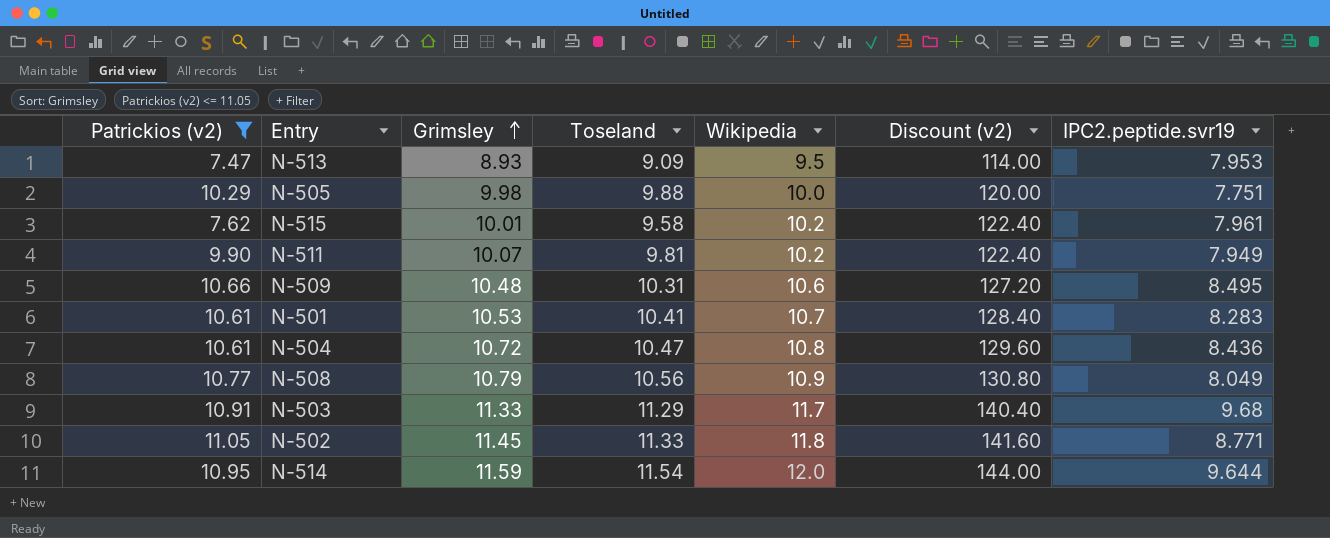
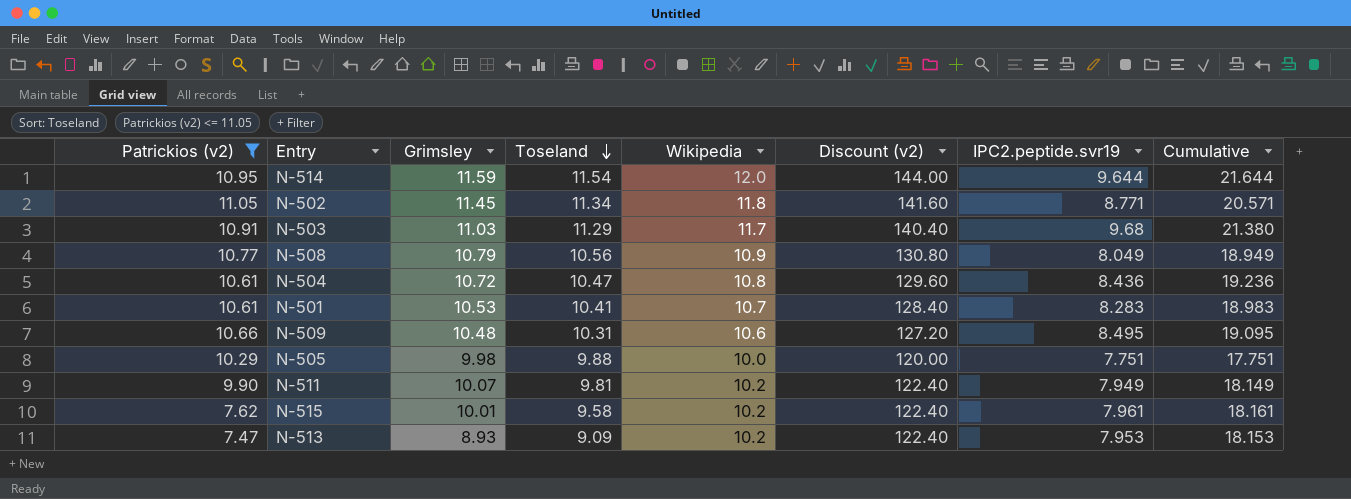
row order: Grimsley ascending -> Toseland descending
column Cumulative | formula: none -> [Wikipedia] + [IPC2.peptide.svr19]
N-502 | Toseland: 11.33 -> 11.34
N-503 | Grimsley: 11.33 -> 11.03
N-513 | Wikipedia: 9.5 -> 10.2
N-513 | Discount (v2): 114.00 -> 122.40

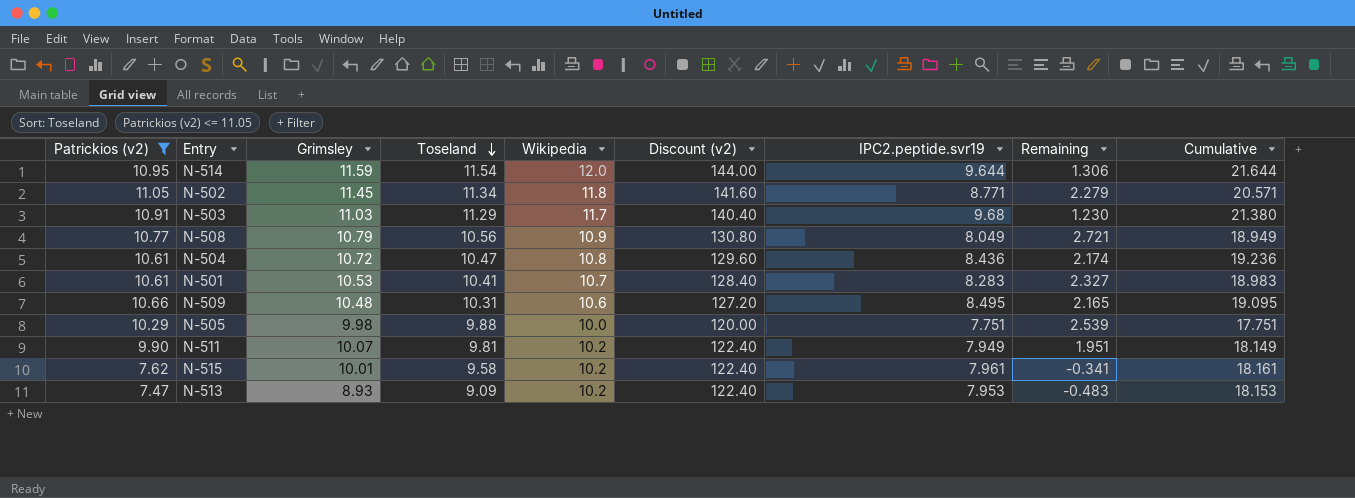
column Remaining | formula: none -> [Patrickios (v2)] - [IPC2.peptide.svr19]

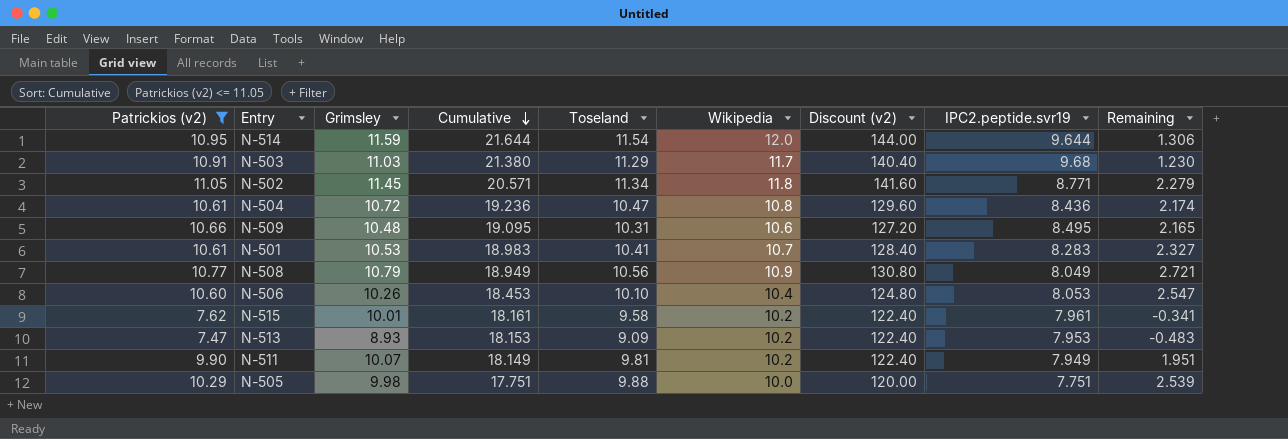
row order: Toseland descending -> Cumulative descending
column Cumulative | position: 9 -> 4
row N-506: none -> 10.60 | 10.26 | 18.453 | 10.10 | 10.4 | 124.80 | 8.053 | 2.547

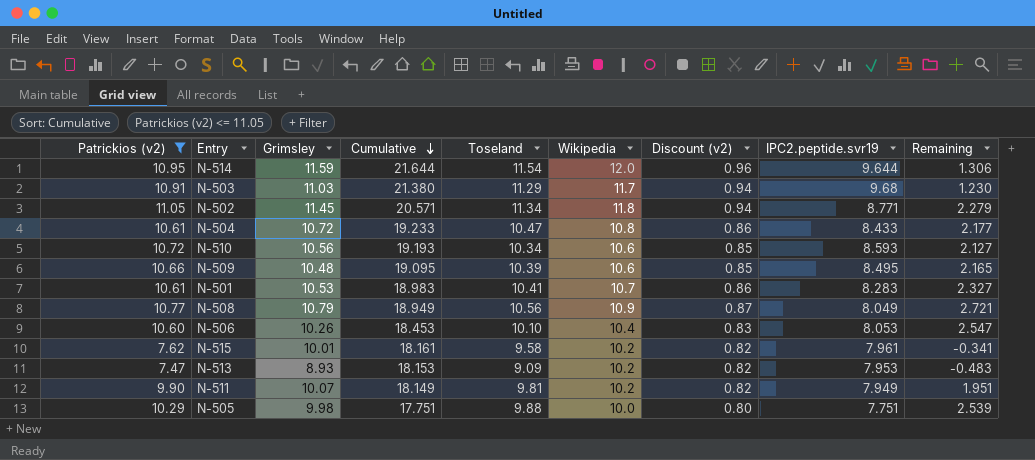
column Discount (v2) | formula: [Wikipedia] * 12 -> [Wikipedia] * 0.08
N-504 | Cumulative: 19.236 -> 19.233
N-504 | IPC2.peptide.svr19: 8.436 -> 8.433
N-504 | Remaining: 2.174 -> 2.177
row N-510: none -> 10.72 | 10.56 | 19.193 | 10.34 | 10.6 | 0.85 | 8.593 | 2.127
N-509 | Toseland: 10.31 -> 10.39

